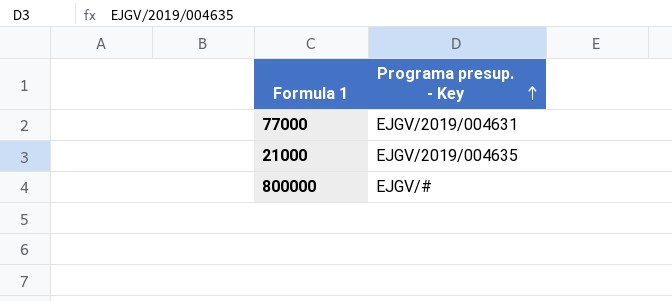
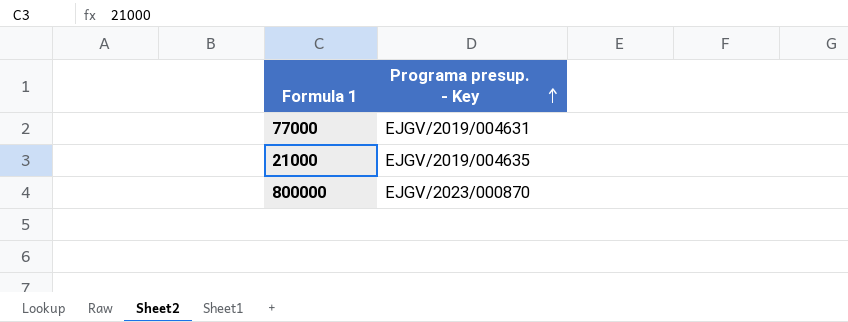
800000 | Programa presup. - Key: EJGV/# -> EJGV/2023/000870

